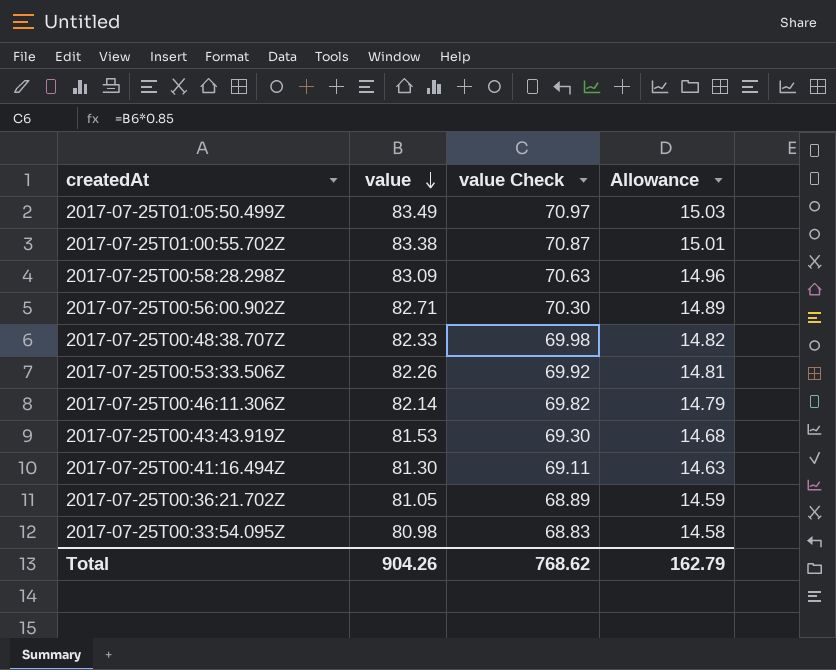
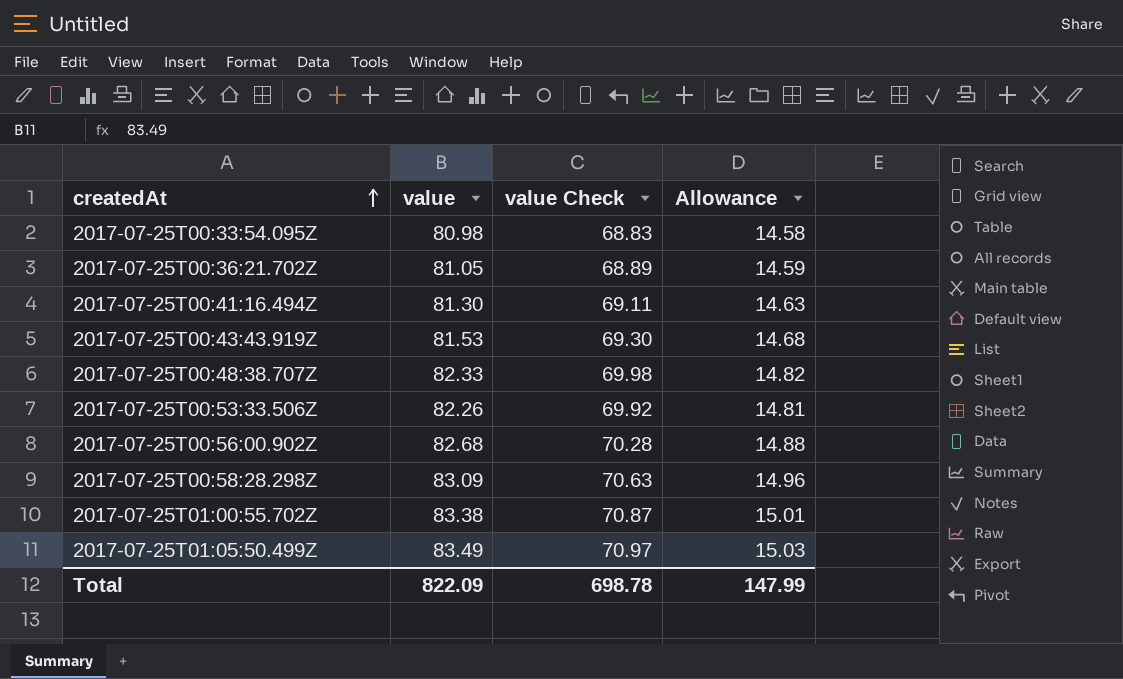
row order: value descending -> createdAt ascending
row 2017-07-25T00:46:11.306Z: 82.14 | 69.82 | 14.79 -> none
2017-07-25T00:56:00.902Z | value: 82.71 -> 82.68
2017-07-25T00:56:00.902Z | value Check: 70.30 -> 70.28
2017-07-25T00:56:00.902Z | Allowance: 14.89 -> 14.88
Total | value: 904.26 -> 822.09
Total | value Check: 768.62 -> 698.78
Total | Allowance: 162.79 -> 147.99

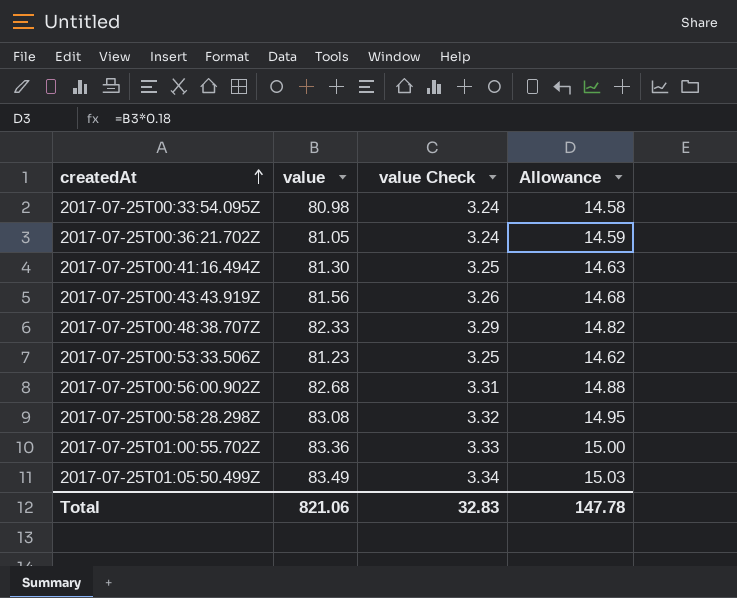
column value Check | formula: [value] * 0.85 -> [value] * 0.04
2017-07-25T00:43:43.919Z | value: 81.53 -> 81.56
2017-07-25T00:53:33.506Z | value: 82.26 -> 81.23
2017-07-25T00:53:33.506Z | Allowance: 14.81 -> 14.62
2017-07-25T00:58:28.298Z | value: 83.09 -> 83.08
2017-07-25T00:58:28.298Z | Allowance: 14.96 -> 14.95
2017-07-25T01:00:55.702Z | value: 83.38 -> 83.36
2017-07-25T01:00:55.702Z | Allowance: 15.01 -> 15.00
Total | value: 822.09 -> 821.06
Total | value Check: 698.78 -> 32.83
Total | Allowance: 147.99 -> 147.78

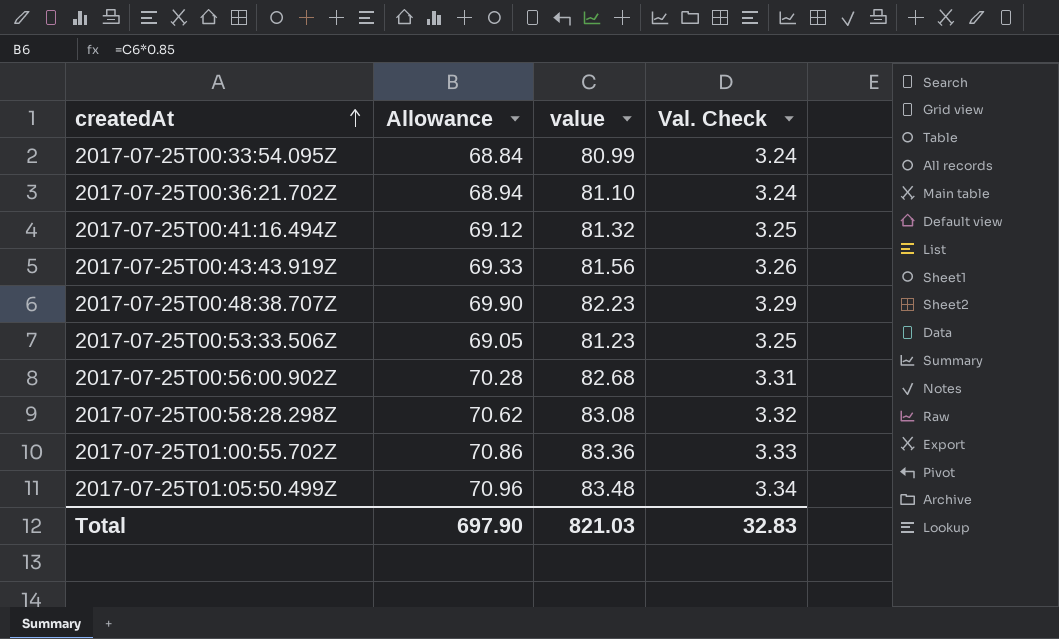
column Allowance | formula: [value] * 0.18 -> [value] * 0.85
column Allowance | position: 4 -> 2
column name: value Check -> Val. Check
2017-07-25T00:33:54.095Z | value: 80.98 -> 80.99
2017-07-25T00:36:21.702Z | value: 81.05 -> 81.10
2017-07-25T00:41:16.494Z | value: 81.30 -> 81.32
2017-07-25T00:48:38.707Z | value: 82.33 -> 82.23
2017-07-25T01:05:50.499Z | value: 83.49 -> 83.48
Total | Allowance: 147.78 -> 697.90
Total | value: 821.06 -> 821.03

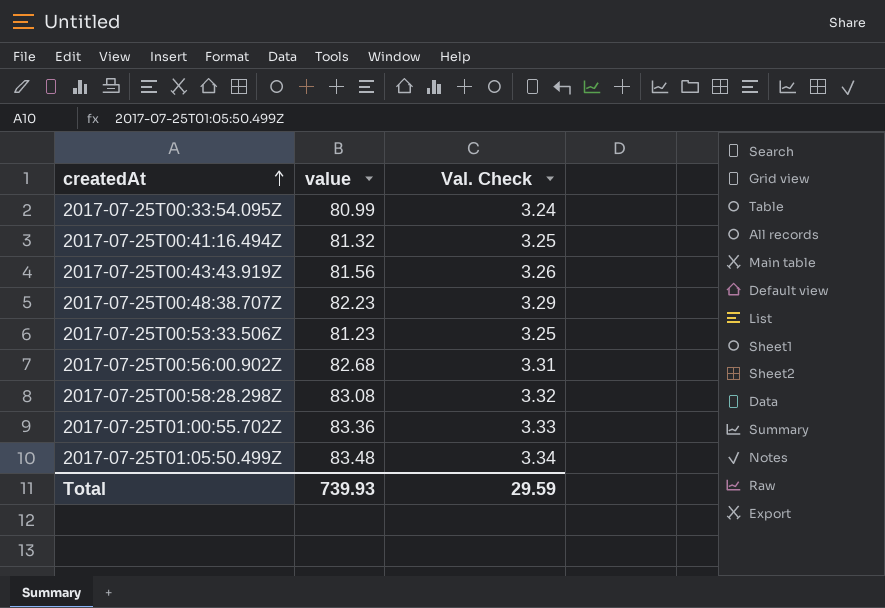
column Allowance | formula: [value] * 0.85 -> none
row 2017-07-25T00:36:21.702Z: 68.94 | 81.10 | 3.24 -> none
Total | value: 821.03 -> 739.93
Total | Val. Check: 32.83 -> 29.59

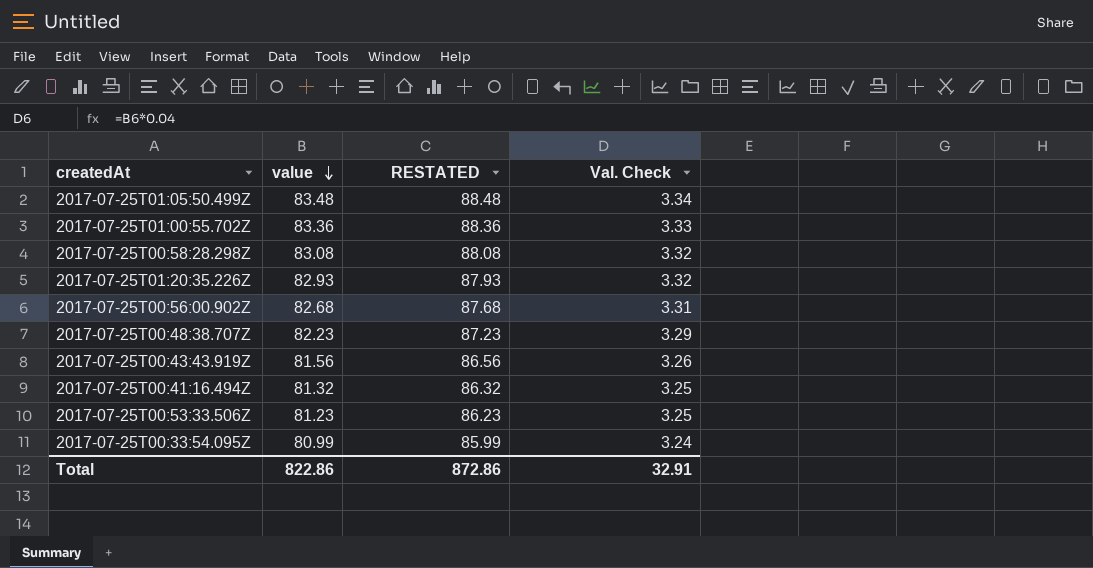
row order: createdAt ascending -> value descending
column RESTATED | formula: none -> [value] + 5
row 2017-07-25T01:20:35.226Z: none -> 82.93 | 87.93 | 3.32
Total | value: 739.93 -> 822.86
Total | Val. Check: 29.59 -> 32.91

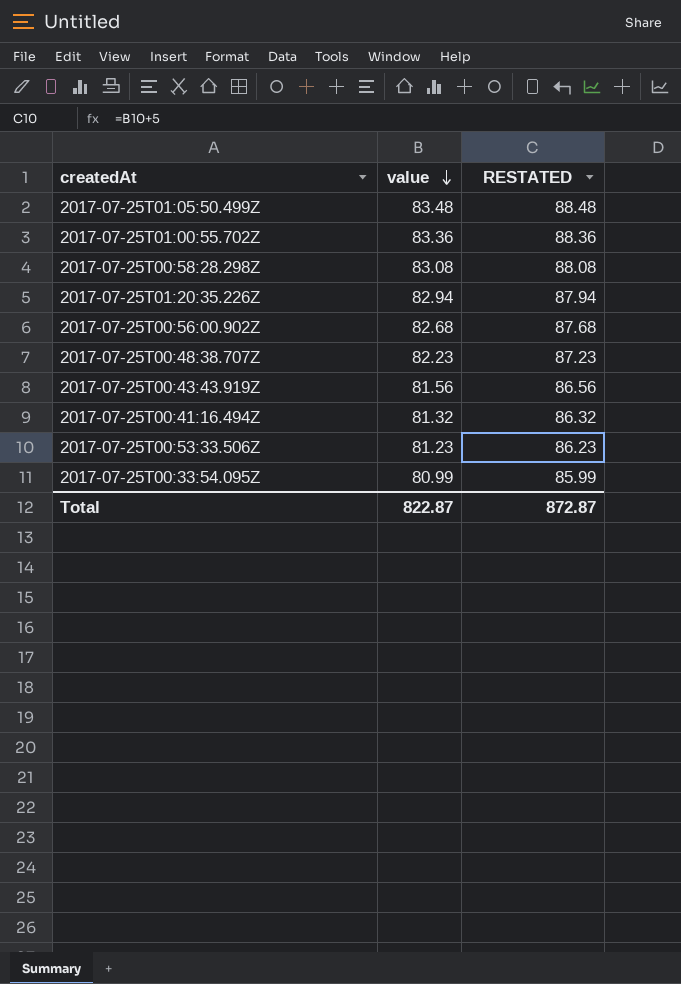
column Val. Check | formula: [value] * 0.04 -> none
2017-07-25T01:20:35.226Z | value: 82.93 -> 82.94
2017-07-25T01:20:35.226Z | RESTATED: 87.93 -> 87.94
Total | value: 822.86 -> 822.87
Total | RESTATED: 872.86 -> 872.87

